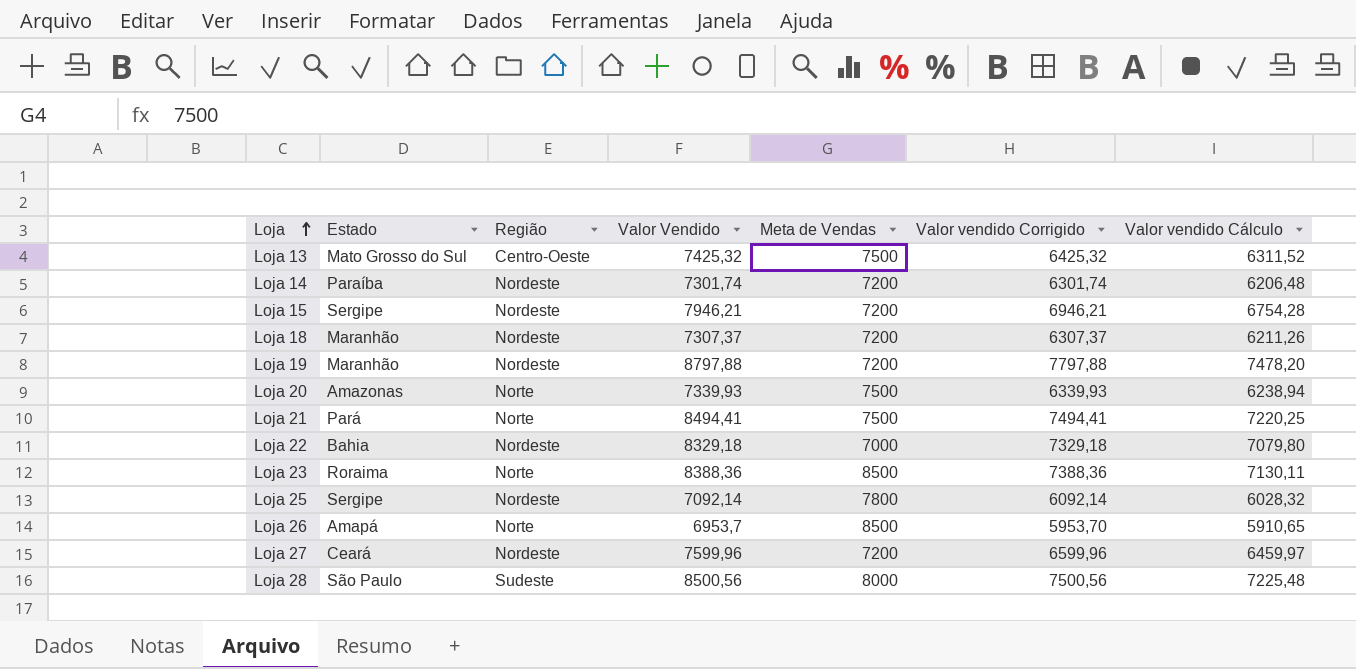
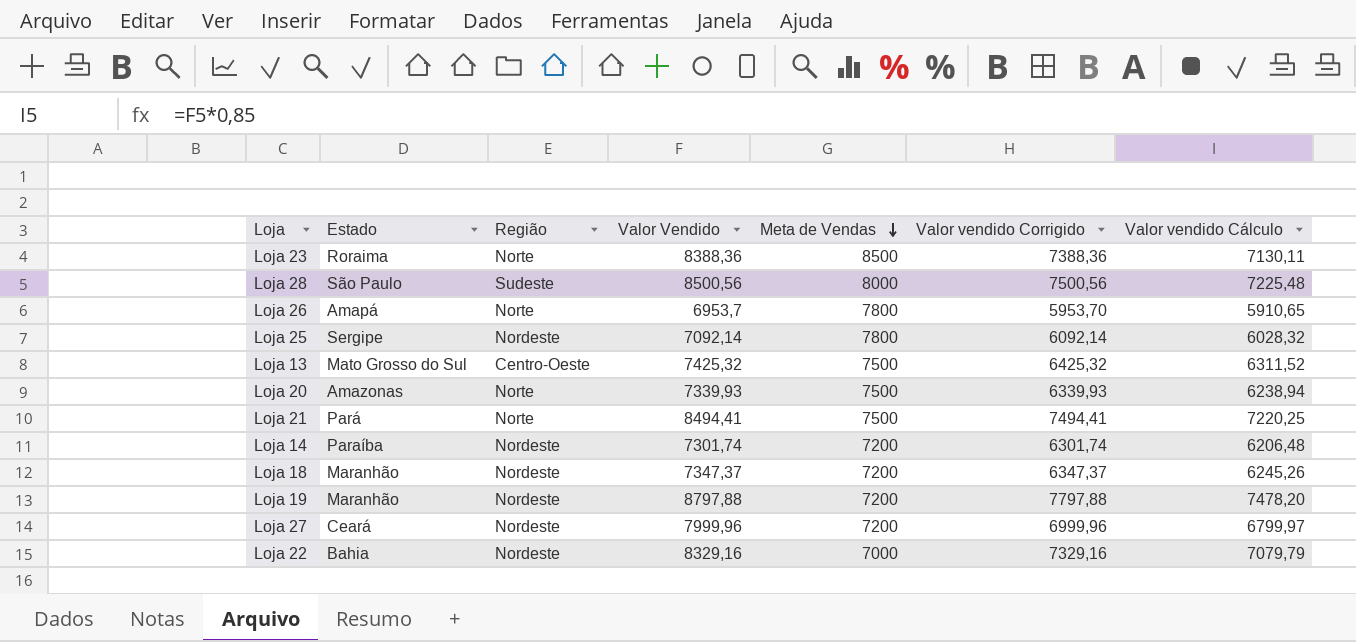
row order: Loja ascending -> Meta de Vendas descending
row Loja 15: Sergipe | Nordeste | 7946,21 | 7200 | 6946,21 | 6754,28 -> none
Loja 26 | Meta de Vendas: 8500 -> 7800
Loja 18 | Valor Vendido: 7307,37 -> 7347,37
Loja 18 | Valor vendido Corrigido: 6307,37 -> 6347,37
Loja 18 | Valor vendido Cálculo: 6211,26 -> 6245,26
Loja 27 | Valor Vendido: 7599,96 -> 7999,96
Loja 27 | Valor vendido Corrigido: 6599,96 -> 6999,96
Loja 27 | Valor vendido Cálculo: 6459,97 -> 6799,97
Loja 22 | Valor Vendido: 8329,18 -> 8329,16
Loja 22 | Valor vendido Corrigido: 7329,18 -> 7329,16
Loja 22 | Valor vendido Cálculo: 7079,80 -> 7079,79

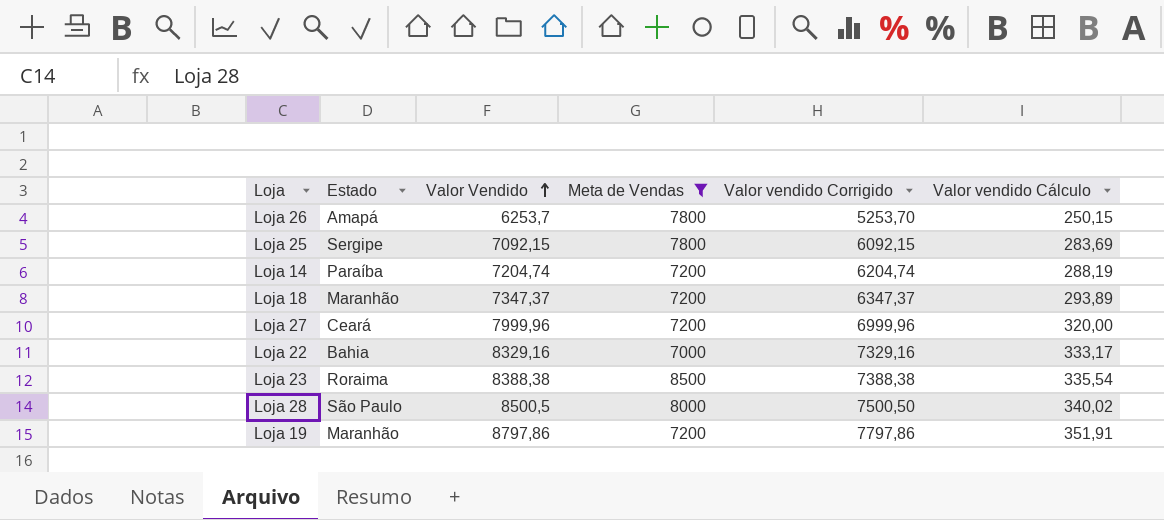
filter: none -> Meta de Vendas != 7500
row order: Meta de Vendas descending -> Valor Vendido ascending
column Região | position: 3 -> none
column Valor vendido Cálculo | formula: [Valor Vendido] * 0,85 -> [Valor Vendido] * 0,04
Loja 26 | Valor Vendido: 6953,7 -> 6253,7
Loja 26 | Valor vendido Corrigido: 5953,70 -> 5253,70
Loja 25 | Valor Vendido: 7092,14 -> 7092,15
Loja 25 | Valor vendido Corrigido: 6092,14 -> 6092,15
Loja 14 | Valor Vendido: 7301,74 -> 7204,74
Loja 14 | Valor vendido Corrigido: 6301,74 -> 6204,74
Loja 23 | Valor Vendido: 8388,36 -> 8388,38
Loja 23 | Valor vendido Corrigido: 7388,36 -> 7388,38
Loja 28 | Valor Vendido: 8500,56 -> 8500,5
Loja 28 | Valor vendido Corrigido: 7500,56 -> 7500,50
Loja 19 | Valor Vendido: 8797,88 -> 8797,86
Loja 19 | Valor vendido Corrigido: 7797,88 -> 7797,86

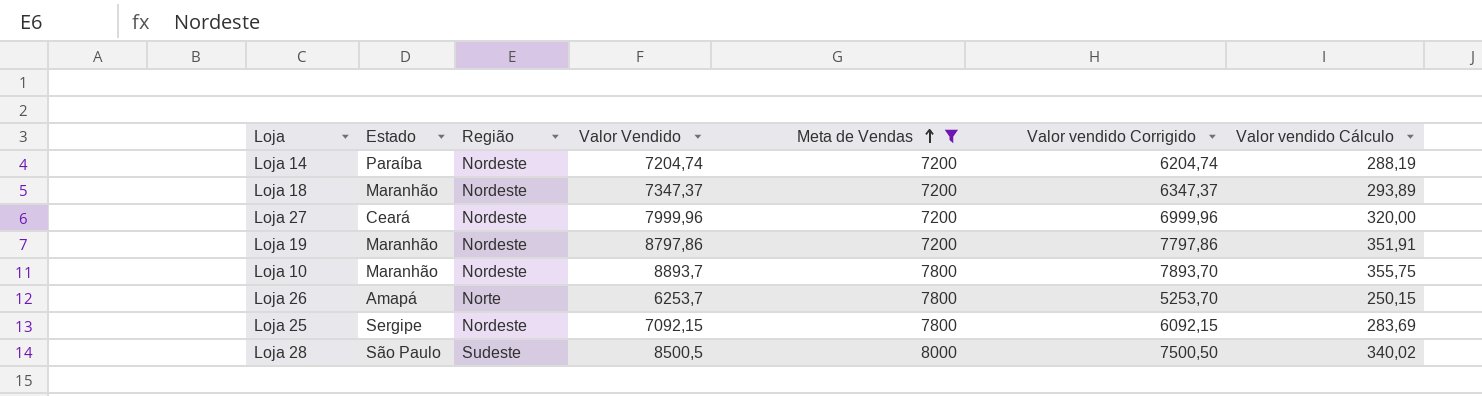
row order: Valor Vendido ascending -> Meta de Vendas ascending
column Região | position: none -> 3
row Loja 22: Bahia | 8329,16 | 7000 | 7329,16 | 333,17 -> none
row Loja 23: Roraima | 8388,38 | 8500 | 7388,38 | 335,54 -> none
row Loja 10: none -> Maranhão | Nordeste | 8893,7 | 7800 | 7893,70 | 355,75

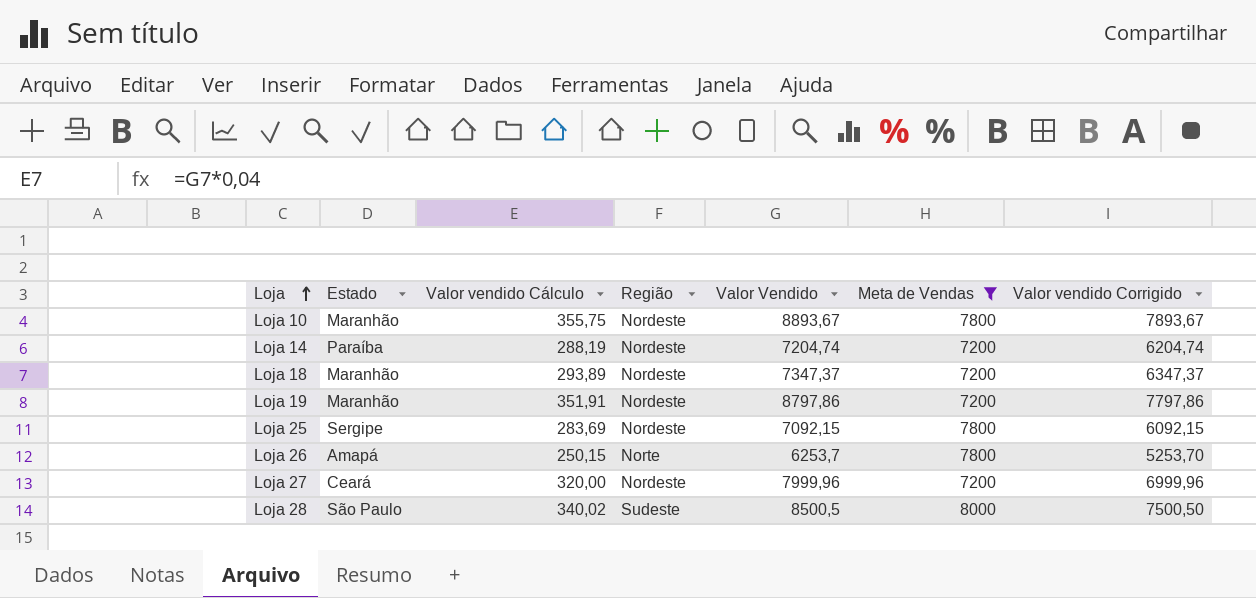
row order: Meta de Vendas ascending -> Loja ascending
column Valor vendido Cálculo | position: 7 -> 3
Loja 10 | Valor Vendido: 8893,7 -> 8893,67
Loja 10 | Valor vendido Corrigido: 7893,70 -> 7893,67

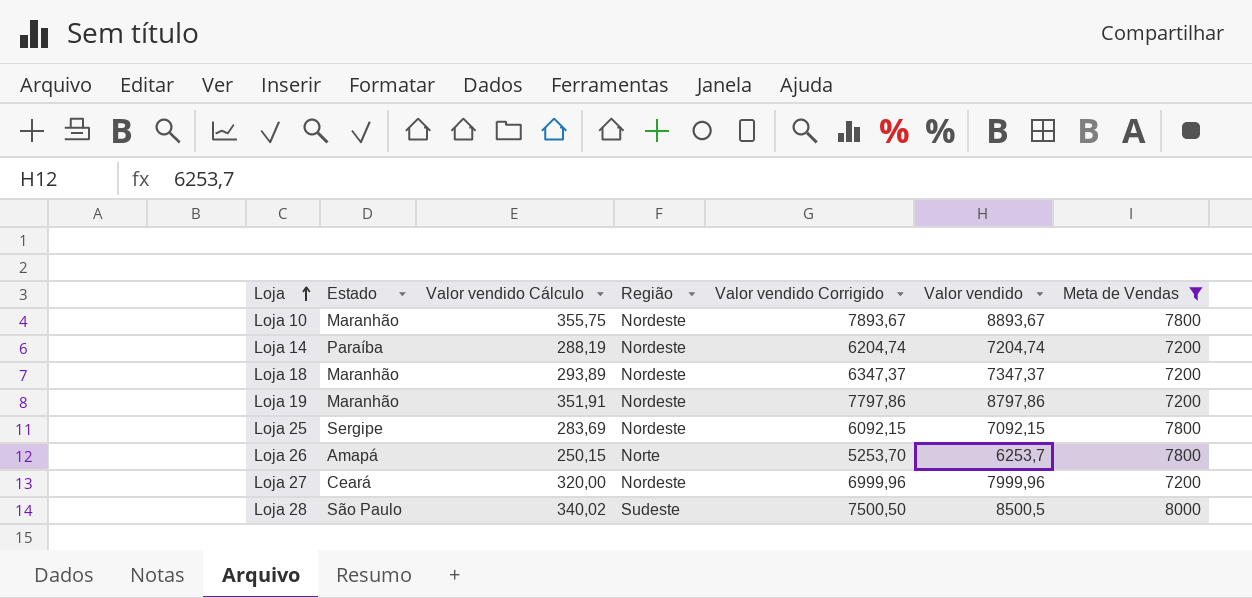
column Valor vendido Corrigido | position: 7 -> 5
column name: Valor Vendido -> Valor vendido

